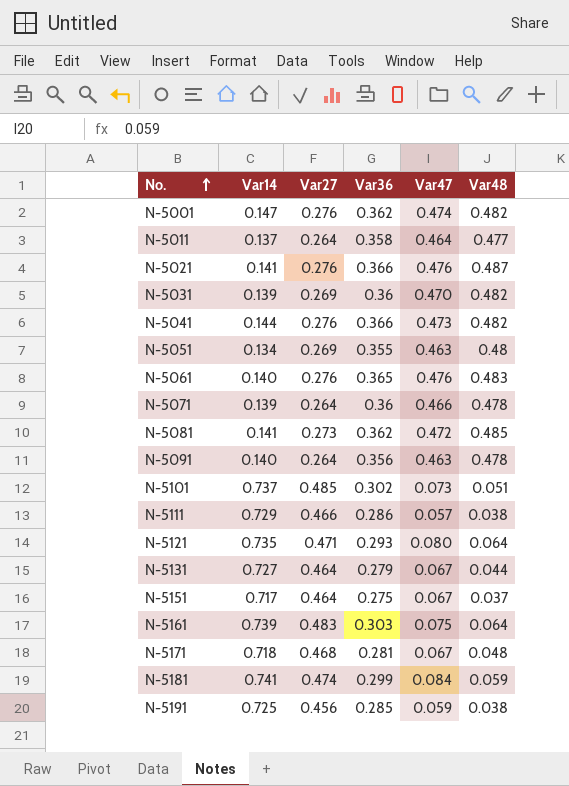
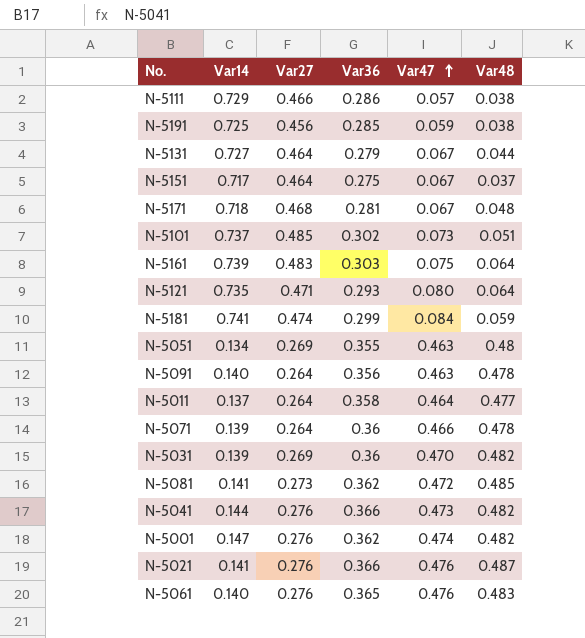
row order: No. ascending -> Var47 ascending

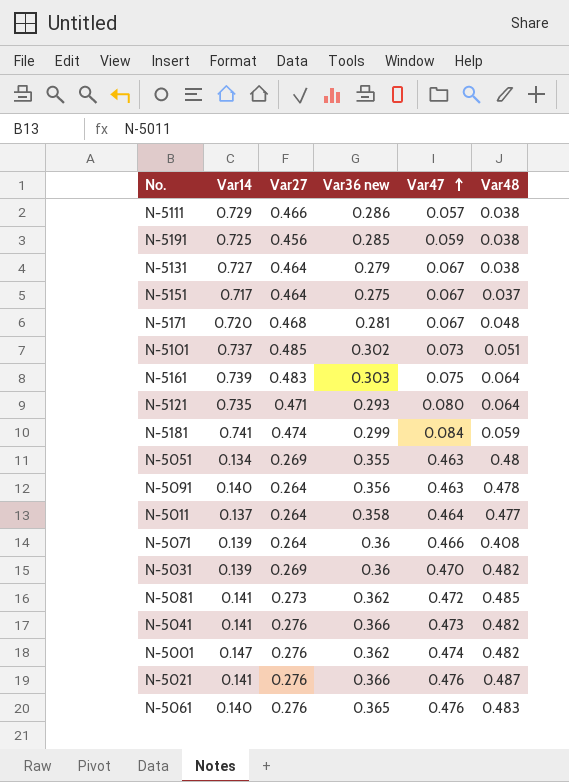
column name: Var36 -> Var36 new
N-5131 | Var48: 0.044 -> 0.038
N-5171 | Var14: 0.718 -> 0.720
N-5071 | Var48: 0.478 -> 0.408
N-5041 | Var14: 0.144 -> 0.141

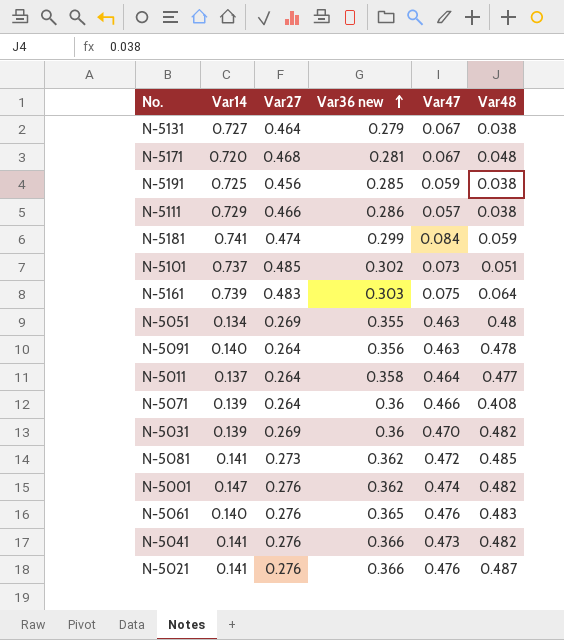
row order: Var47 ascending -> Var36 new ascending
row N-5151: 0.717 | 0.464 | 0.275 | 0.067 | 0.037 -> none
row N-5121: 0.735 | 0.471 | 0.293 | 0.080 | 0.064 -> none

